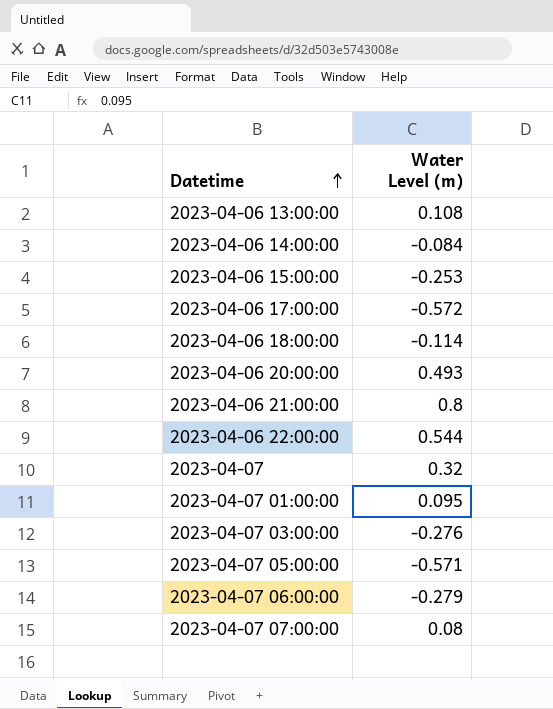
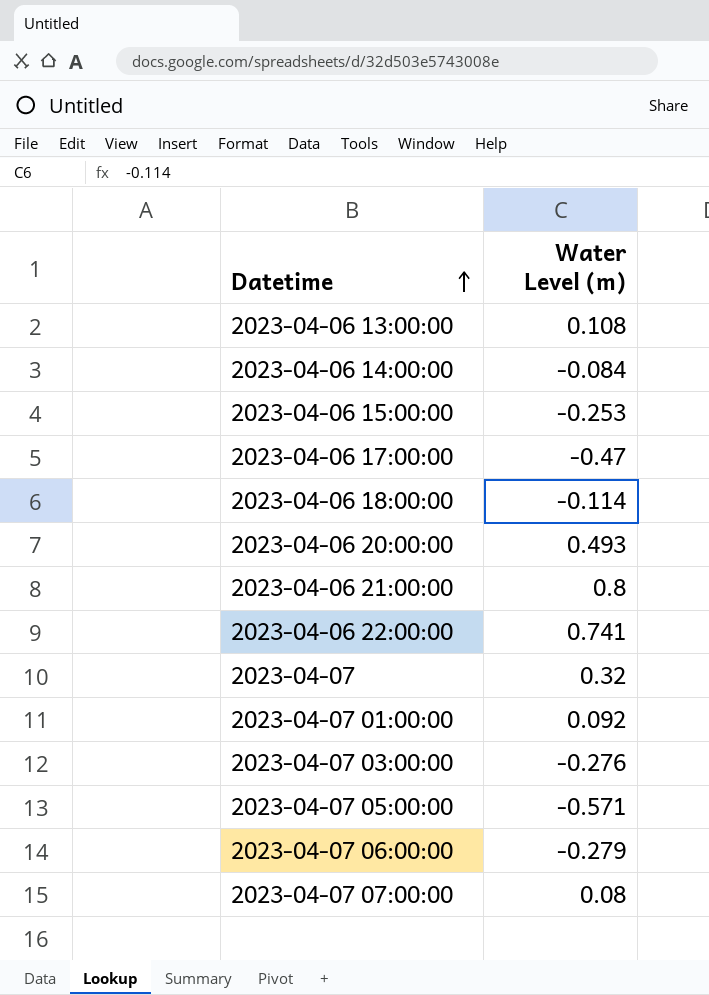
2023-04-06 17:00:00 | Water Level (m): -0.572 -> -0.47
2023-04-06 22:00:00 | Water Level (m): 0.544 -> 0.741
2023-04-07 01:00:00 | Water Level (m): 0.095 -> 0.092

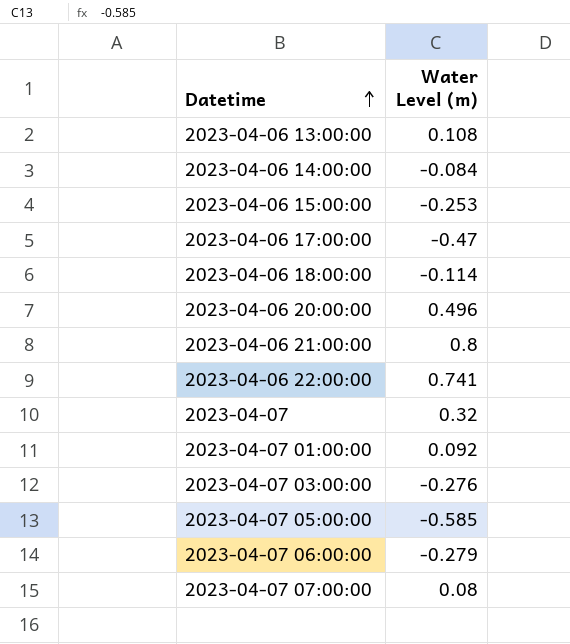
2023-04-06 20:00:00 | Water Level (m): 0.493 -> 0.496
2023-04-07 05:00:00 | Water Level (m): -0.571 -> -0.585

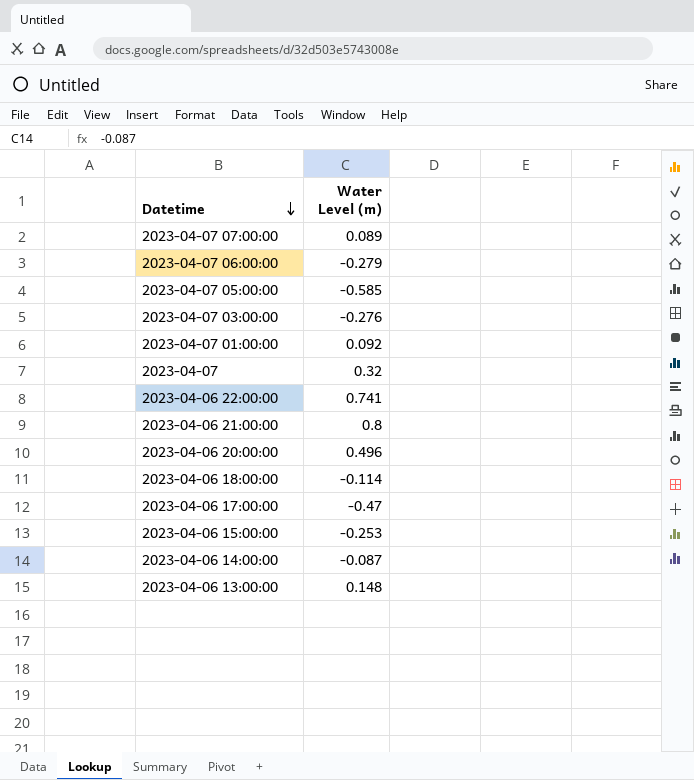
row order: Datetime ascending -> Datetime descending
2023-04-07 07:00:00 | Water Level (m): 0.08 -> 0.089
2023-04-06 14:00:00 | Water Level (m): -0.084 -> -0.087
2023-04-06 13:00:00 | Water Level (m): 0.108 -> 0.148

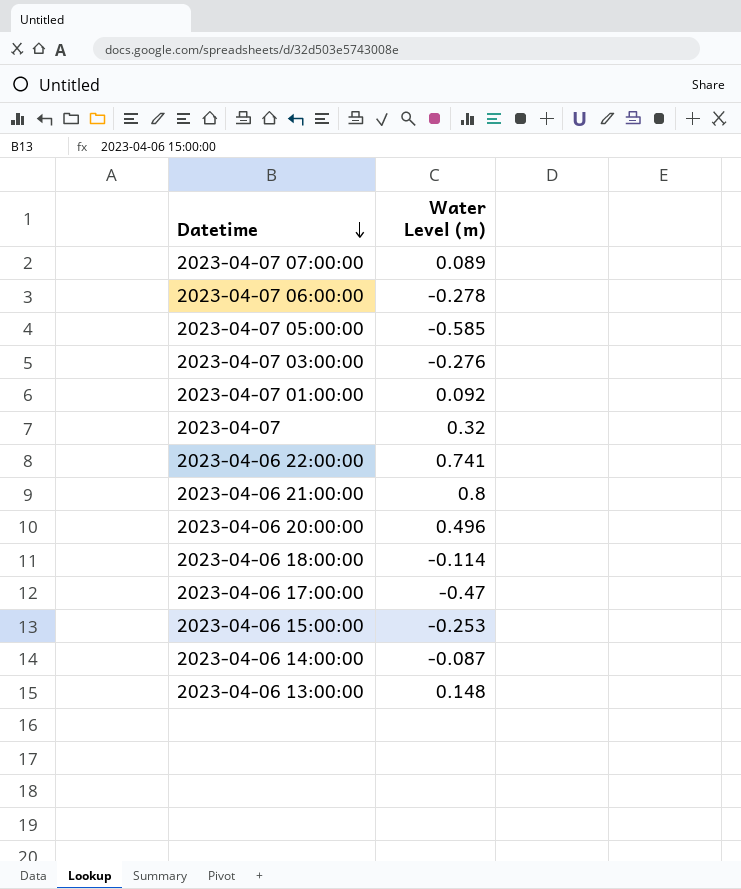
2023-04-07 06:00:00 | Water Level (m): -0.279 -> -0.278

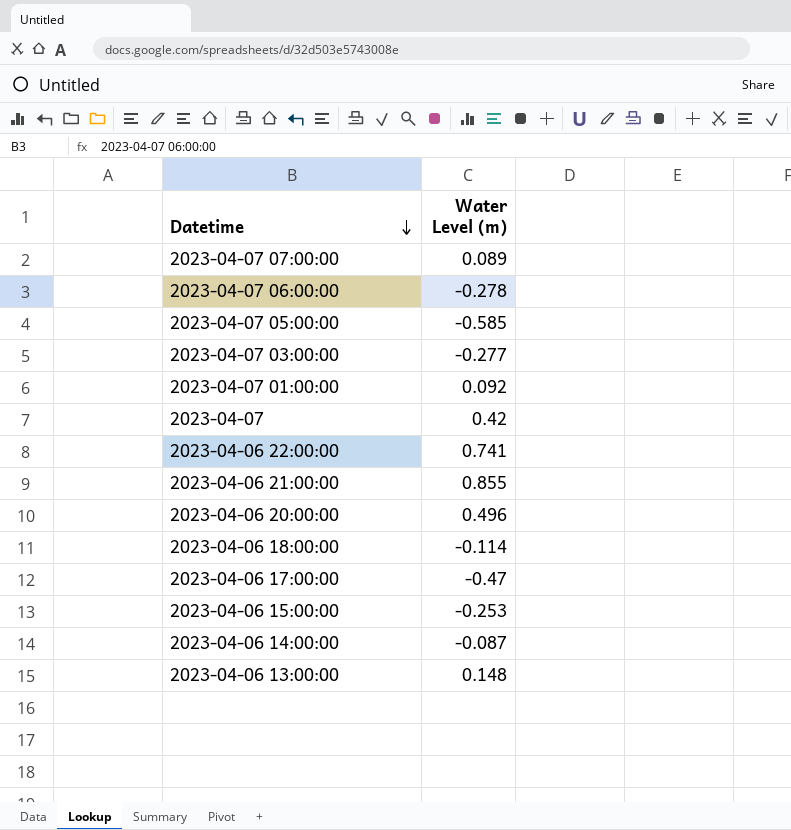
2023-04-07 03:00:00 | Water Level (m): -0.276 -> -0.277
2023-04-07 | Water Level (m): 0.32 -> 0.42
2023-04-06 21:00:00 | Water Level (m): 0.8 -> 0.855

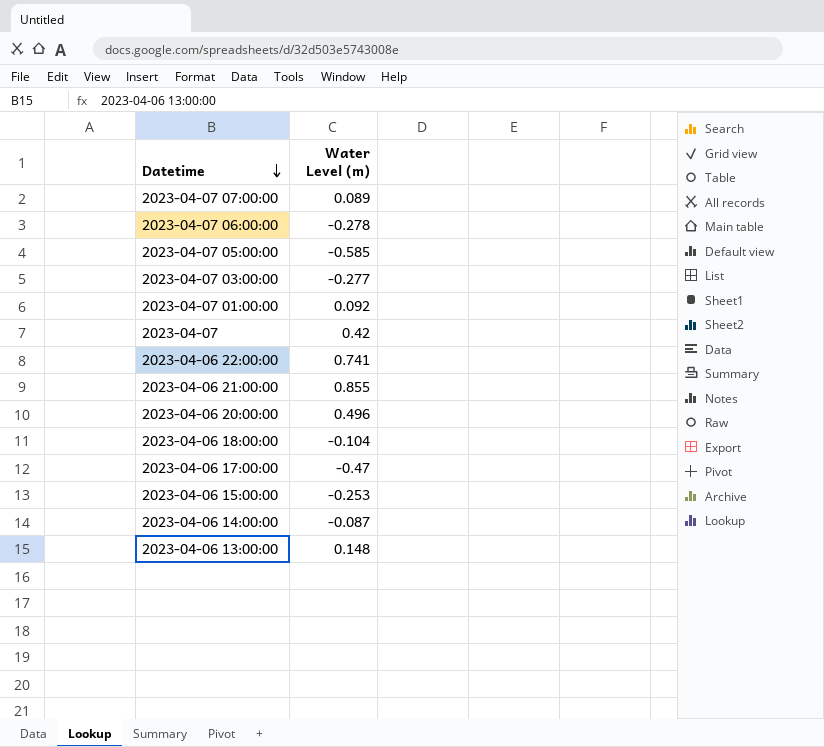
2023-04-06 18:00:00 | Water Level (m): -0.114 -> -0.104

